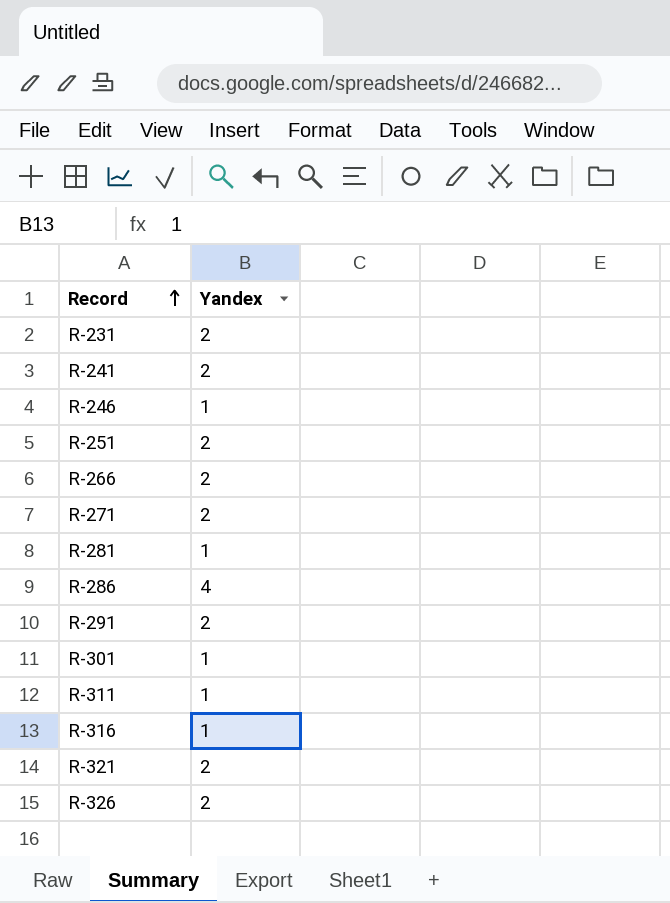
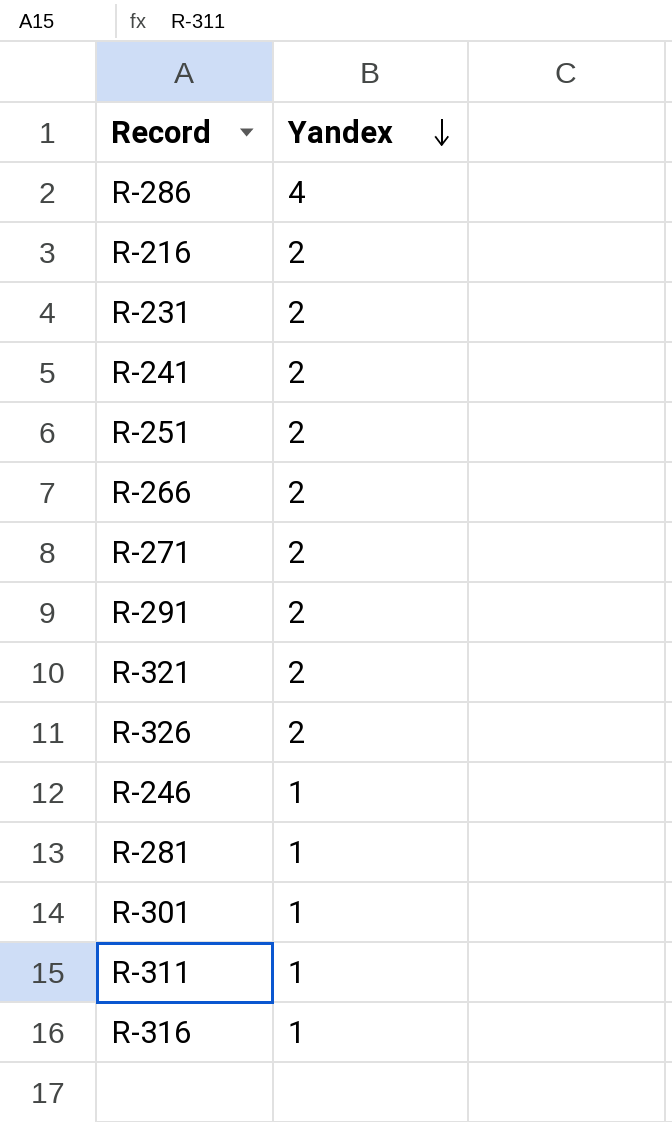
row order: Record ascending -> Yandex descending
row R-216: none -> 2

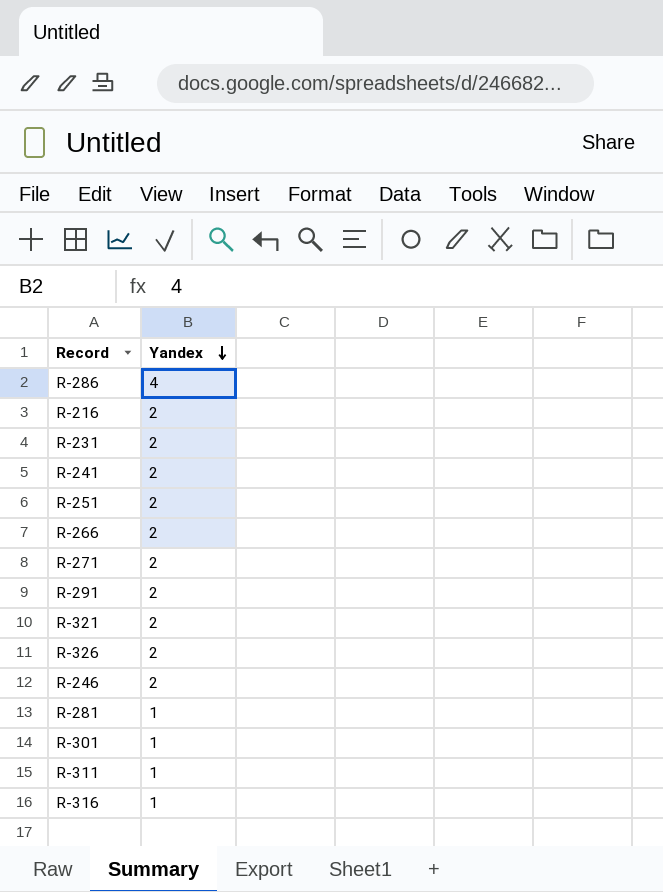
R-246 | Yandex: 1 -> 2

